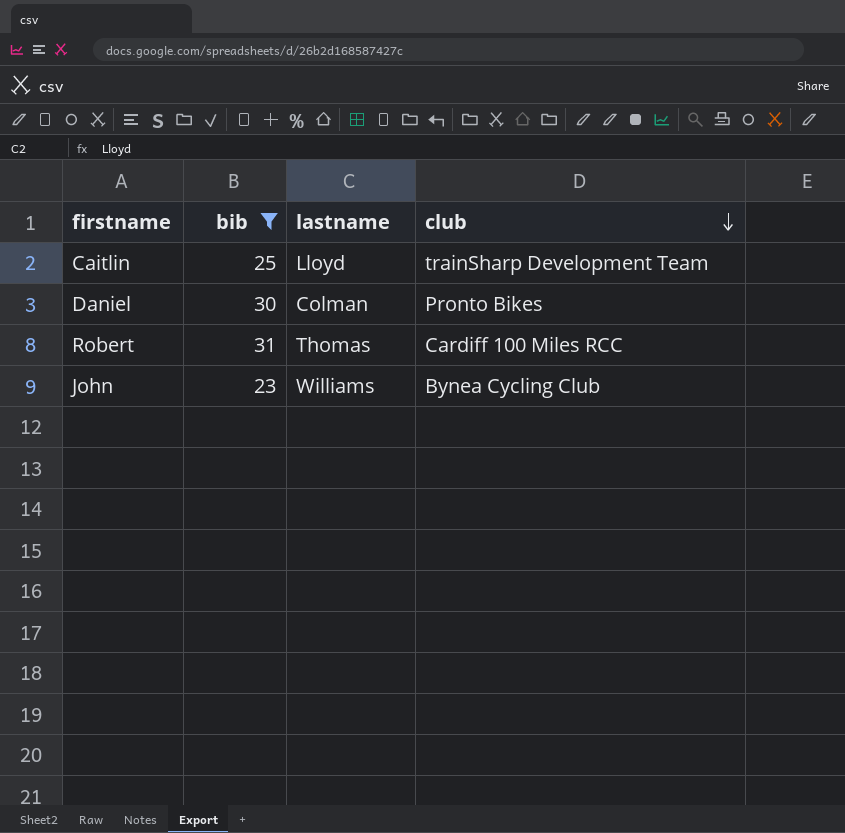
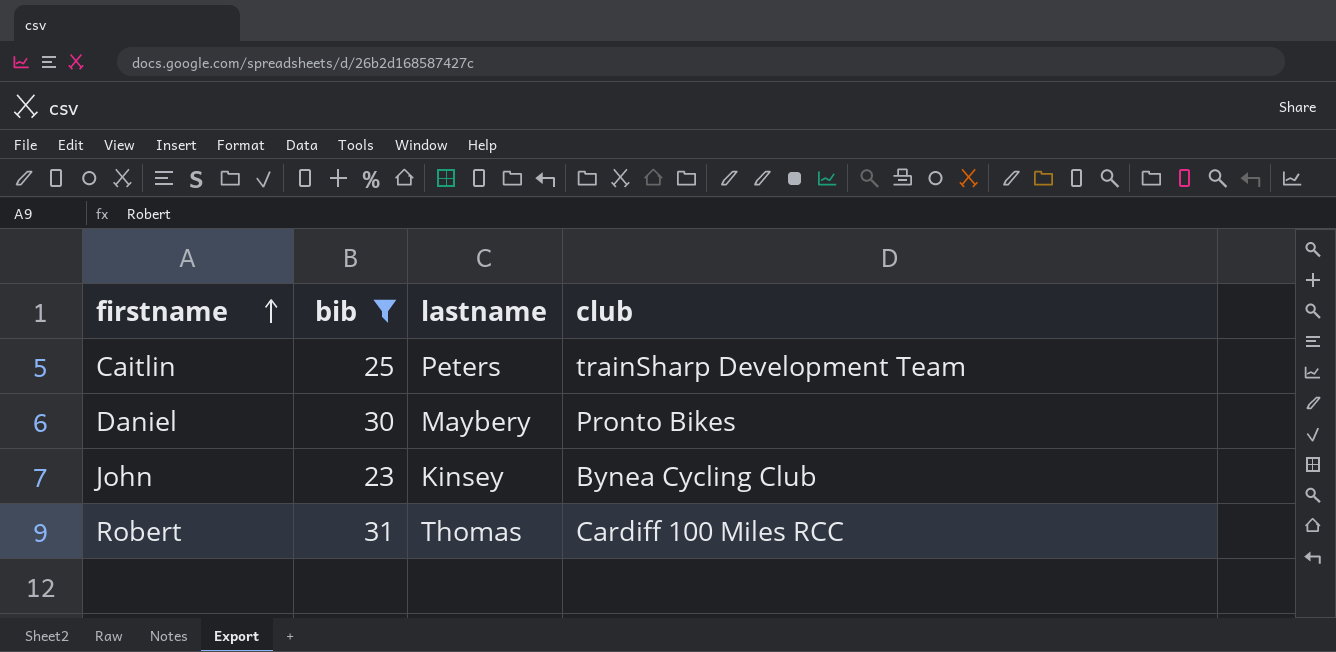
row order: club descending -> firstname ascending
Caitlin | lastname: Lloyd -> Peters
Daniel | lastname: Colman -> Maybery
John | lastname: Williams -> Kinsey

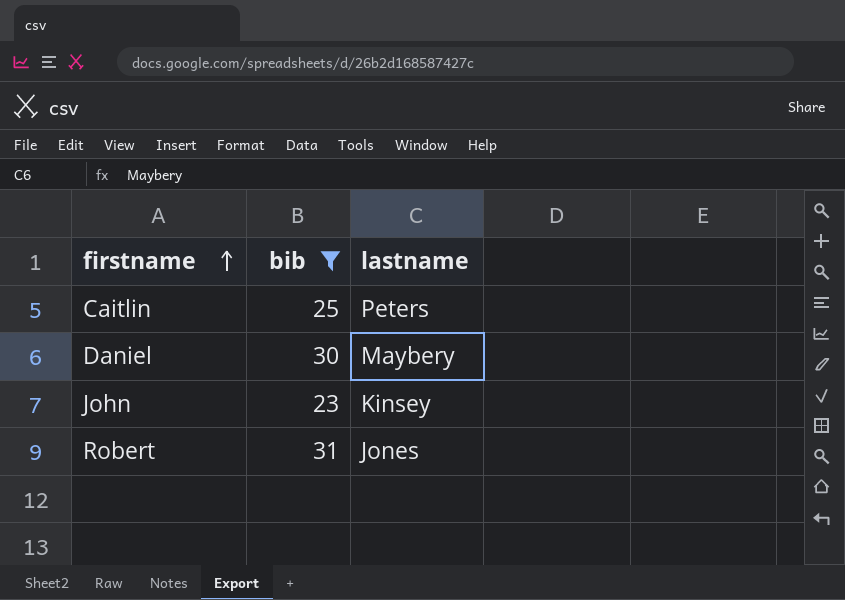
column club | position: 4 -> none
Robert | lastname: Thomas -> Jones

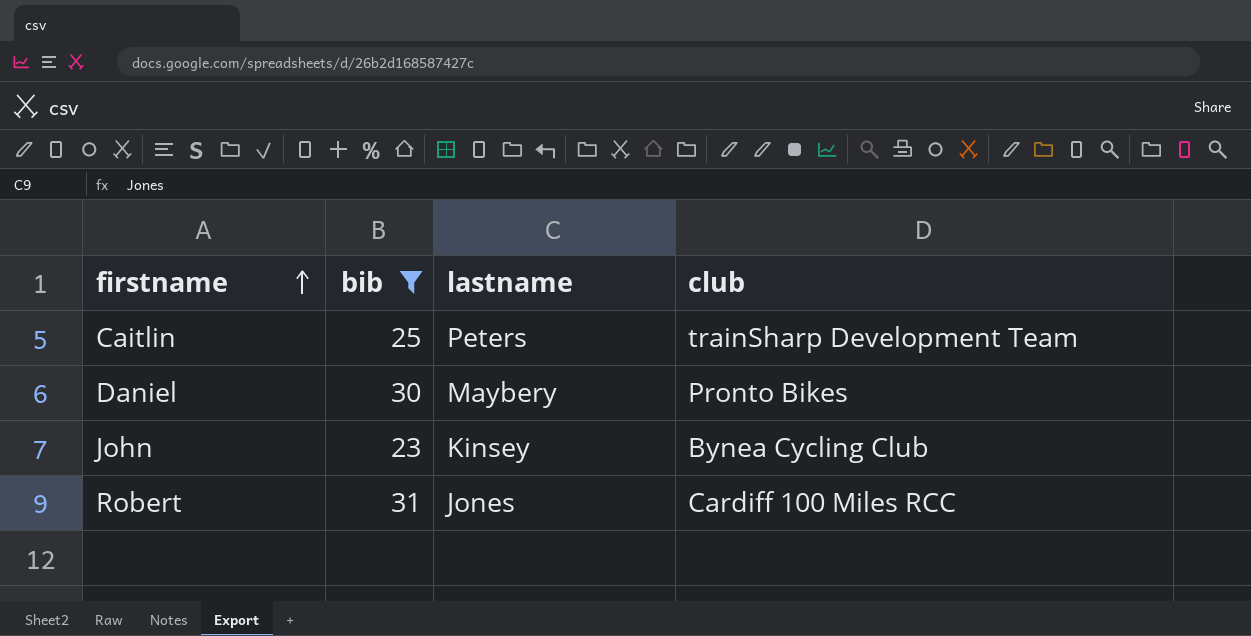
column club | position: none -> 4

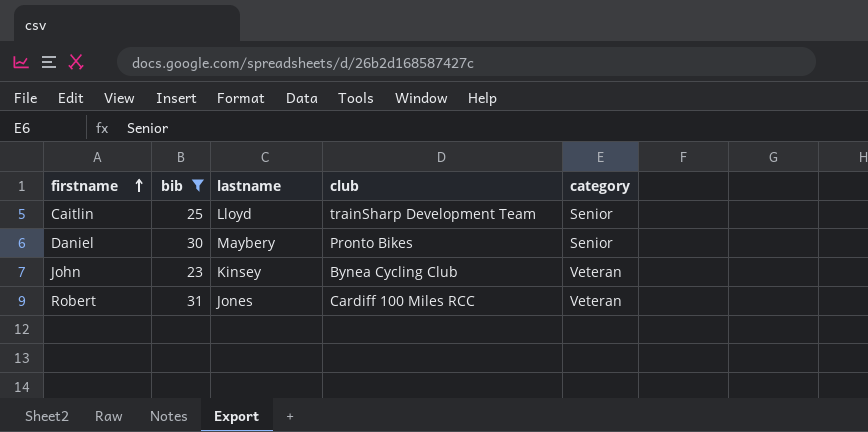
column category | position: none -> 5
Caitlin | lastname: Peters -> Lloyd

